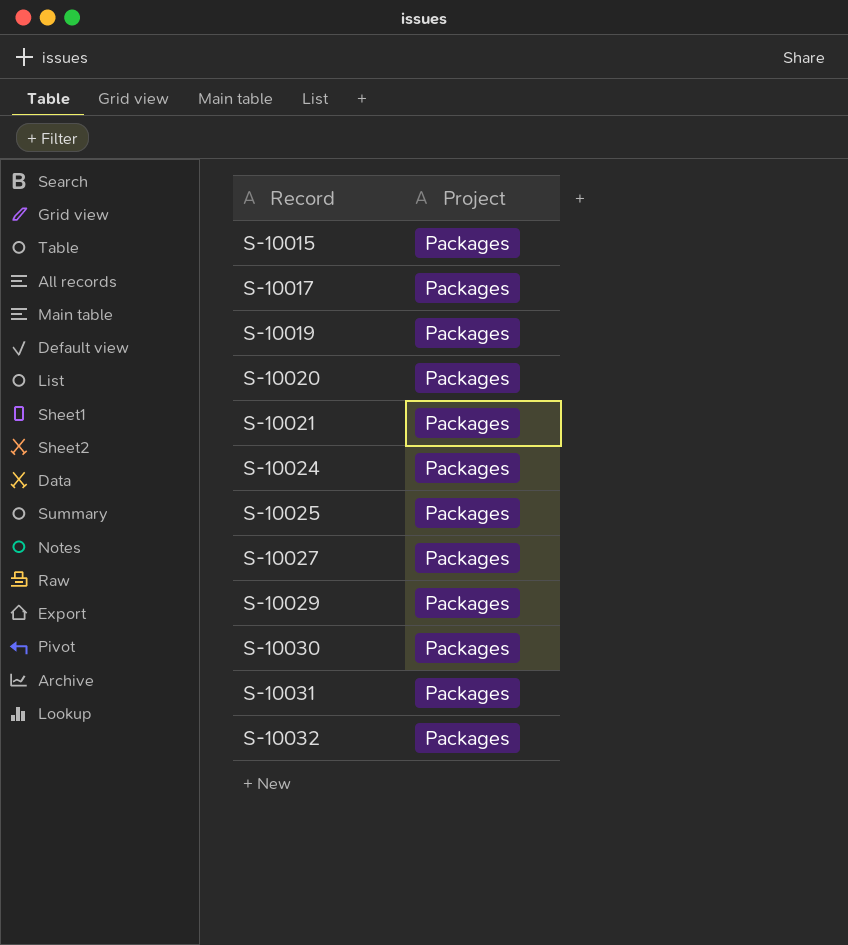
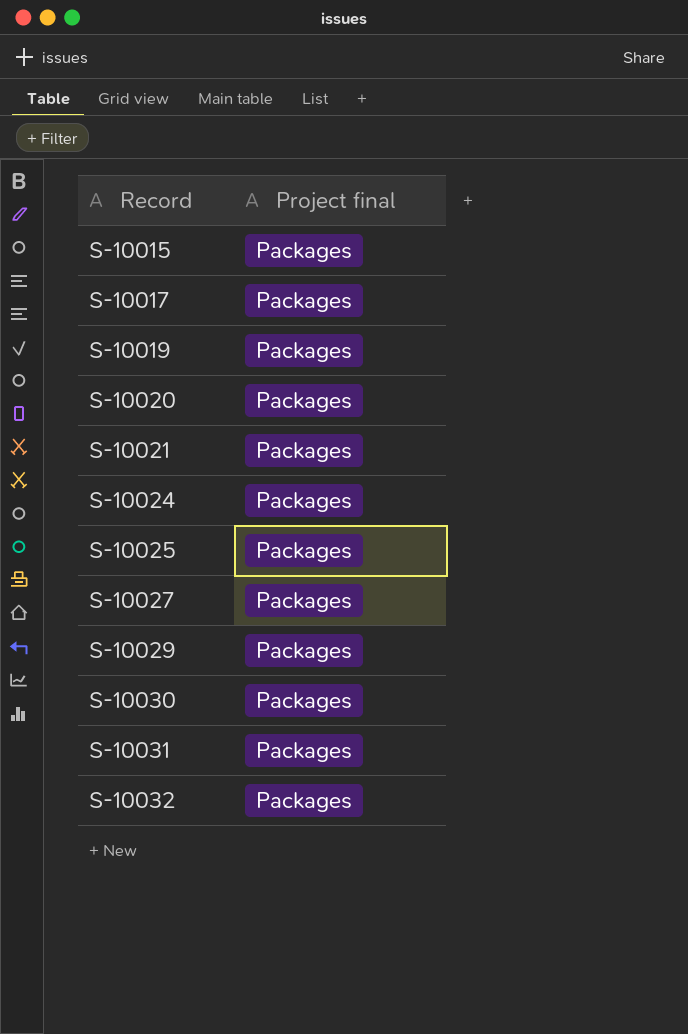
column name: Project -> Project final

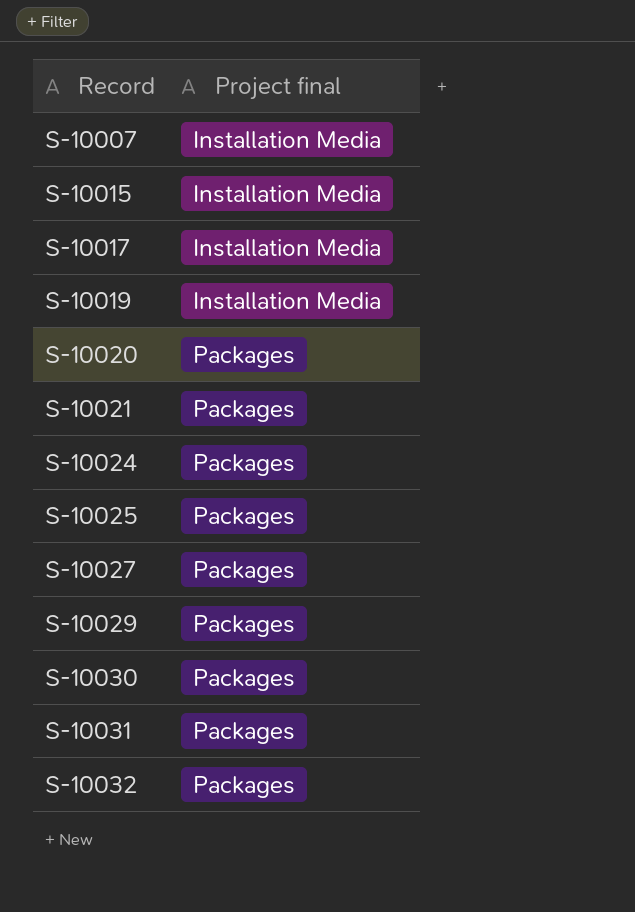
row S-10007: none -> Installation Media
S-10015 | Project final: Packages -> Installation Media
S-10017 | Project final: Packages -> Installation Media
S-10019 | Project final: Packages -> Installation Media

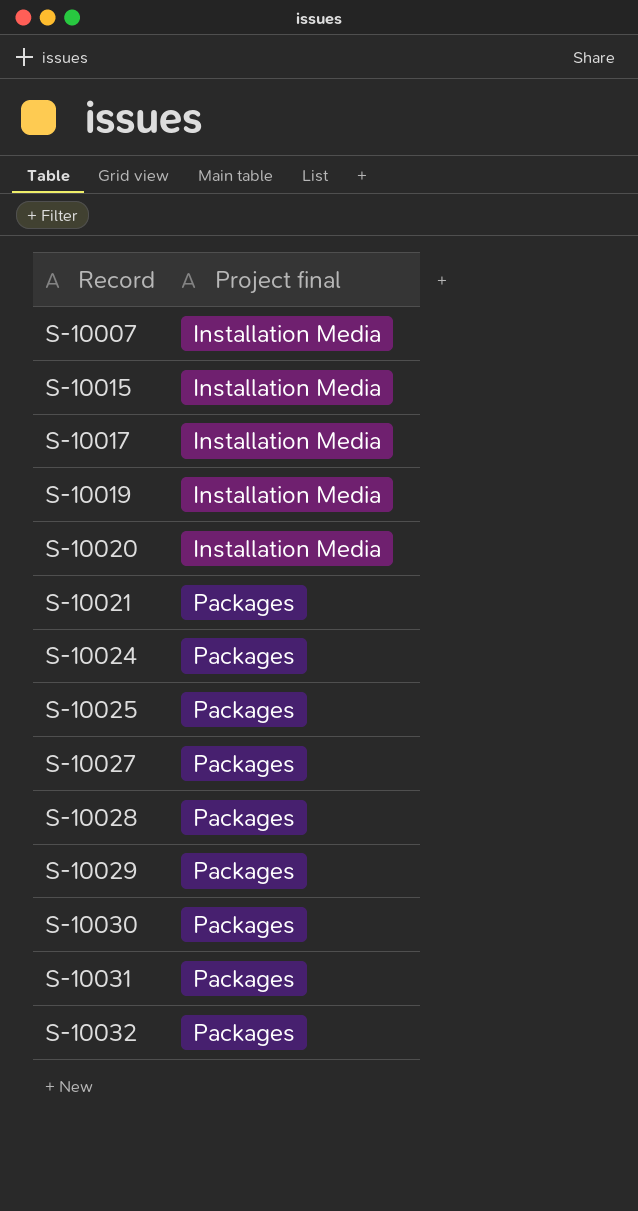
S-10020 | Project final: Packages -> Installation Media
row S-10028: none -> Packages

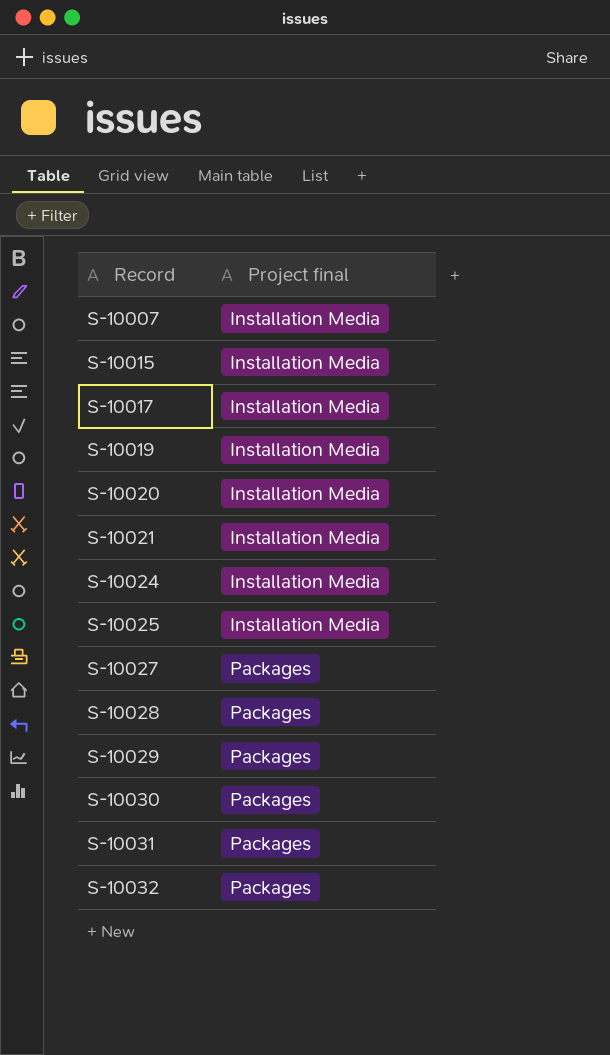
S-10021 | Project final: Packages -> Installation Media
S-10024 | Project final: Packages -> Installation Media
S-10025 | Project final: Packages -> Installation Media

